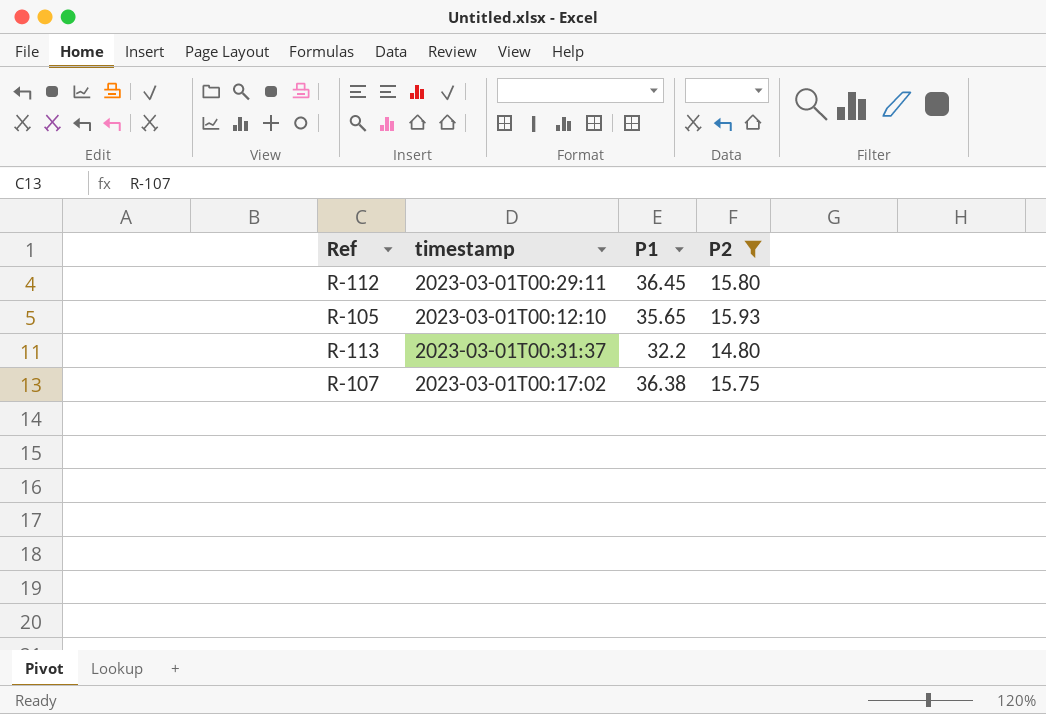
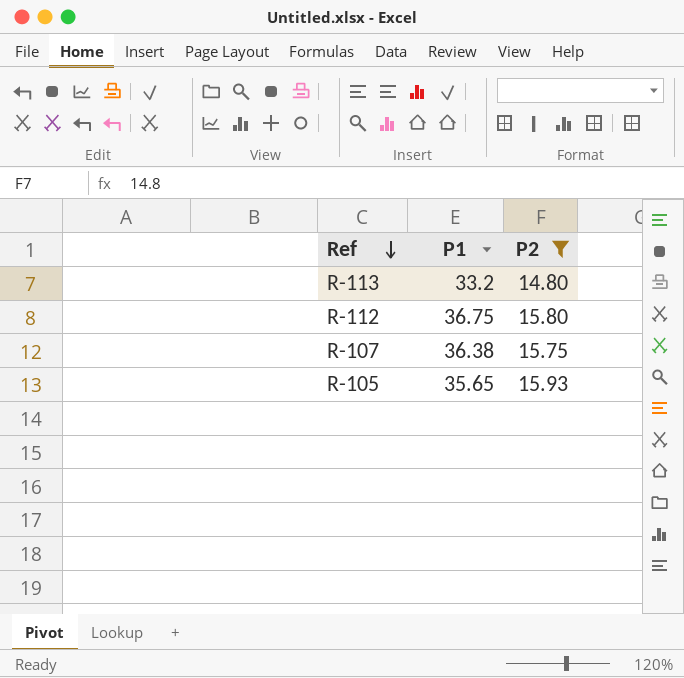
row order: none -> Ref descending
column timestamp | position: 2 -> none
R-113 | P1: 32.2 -> 33.2
R-112 | P1: 36.45 -> 36.75

